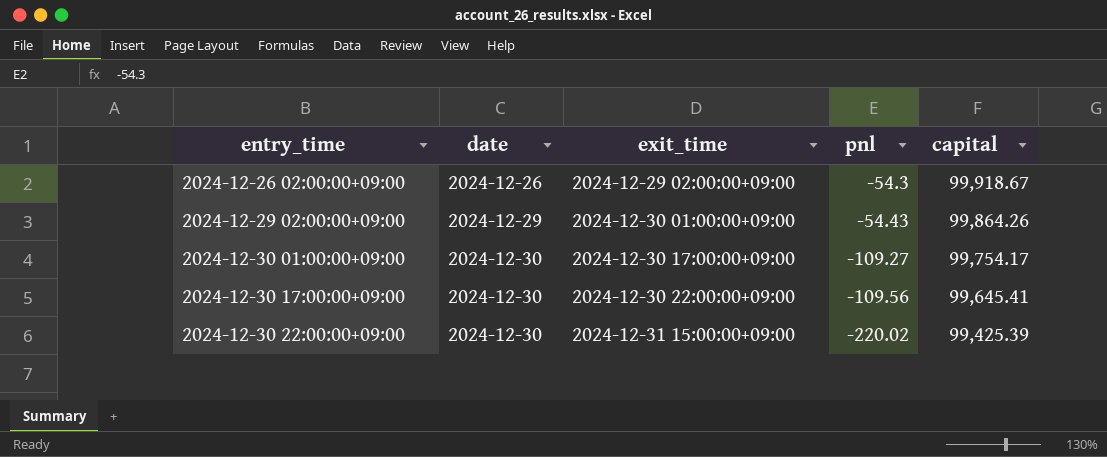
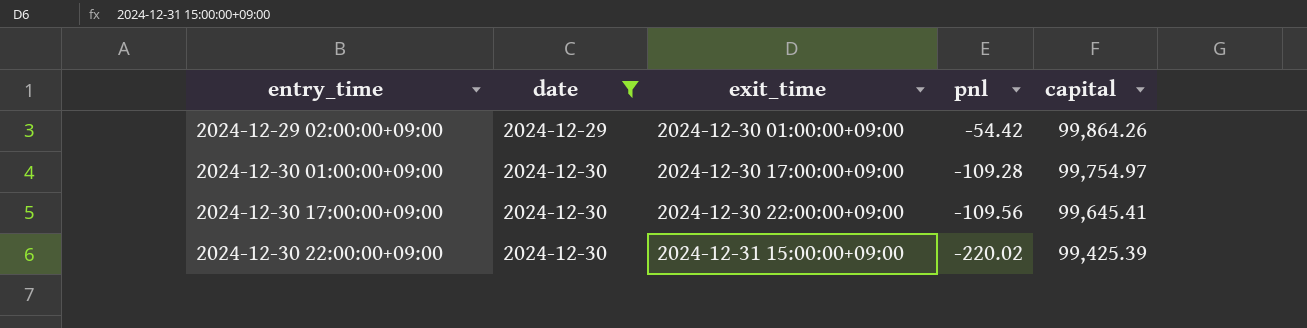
filter: none -> date != 2024-12-26
2024-12-29 02:00:00+09:00 | pnl: -54.43 -> -54.42
2024-12-30 01:00:00+09:00 | pnl: -109.27 -> -109.28
2024-12-30 01:00:00+09:00 | capital: 99,754.17 -> 99,754.97

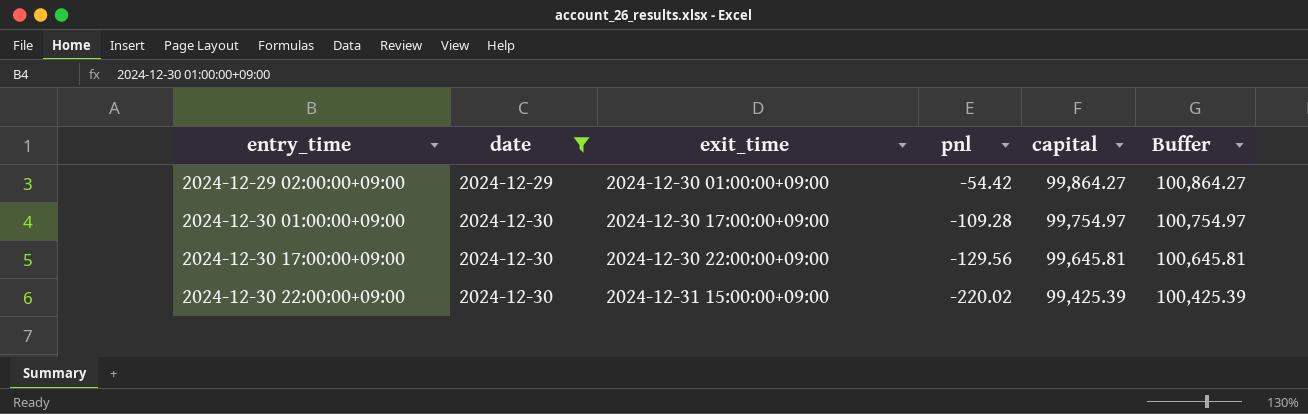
column Buffer | formula: none -> [capital] + 1000
2024-12-29 02:00:00+09:00 | capital: 99,864.26 -> 99,864.27
2024-12-30 17:00:00+09:00 | pnl: -109.56 -> -129.56
2024-12-30 17:00:00+09:00 | capital: 99,645.41 -> 99,645.81

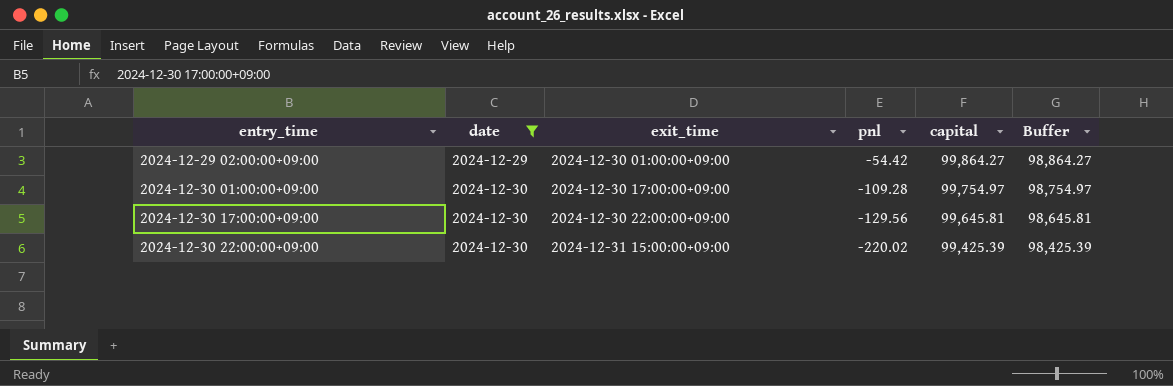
column Buffer | formula: [capital] + 1000 -> [capital] - 1000

